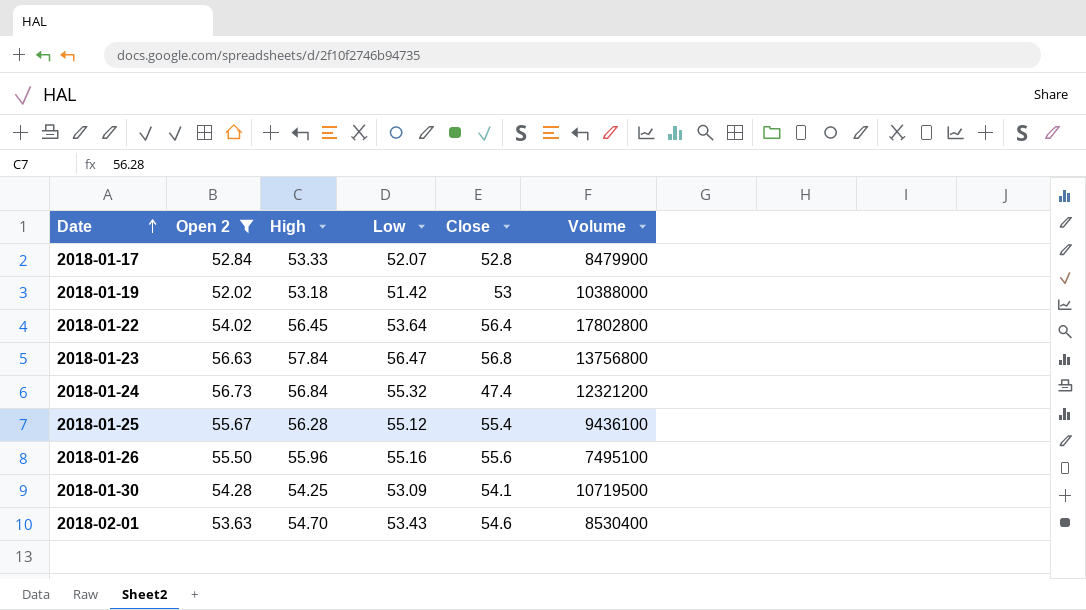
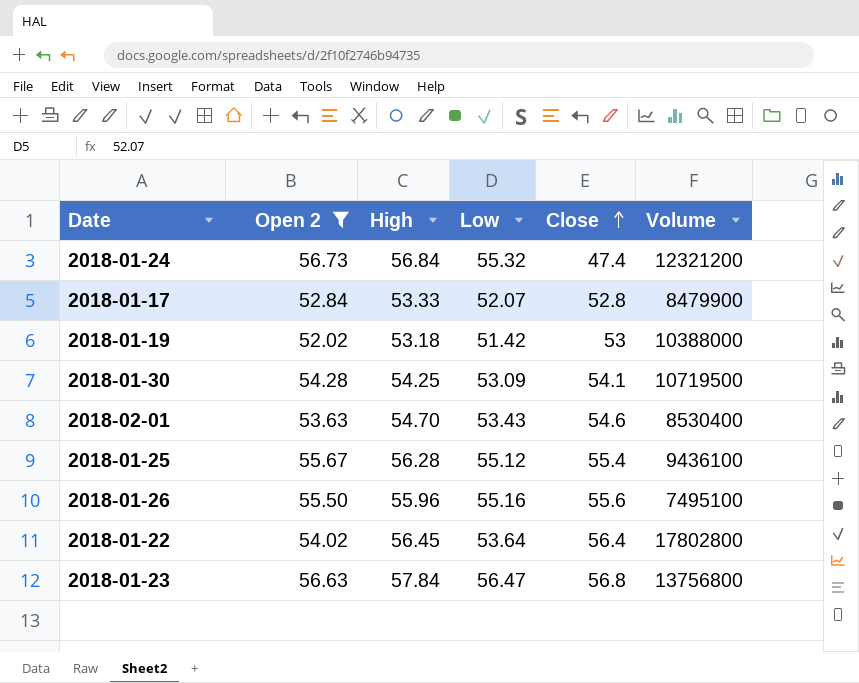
row order: Date ascending -> Close ascending

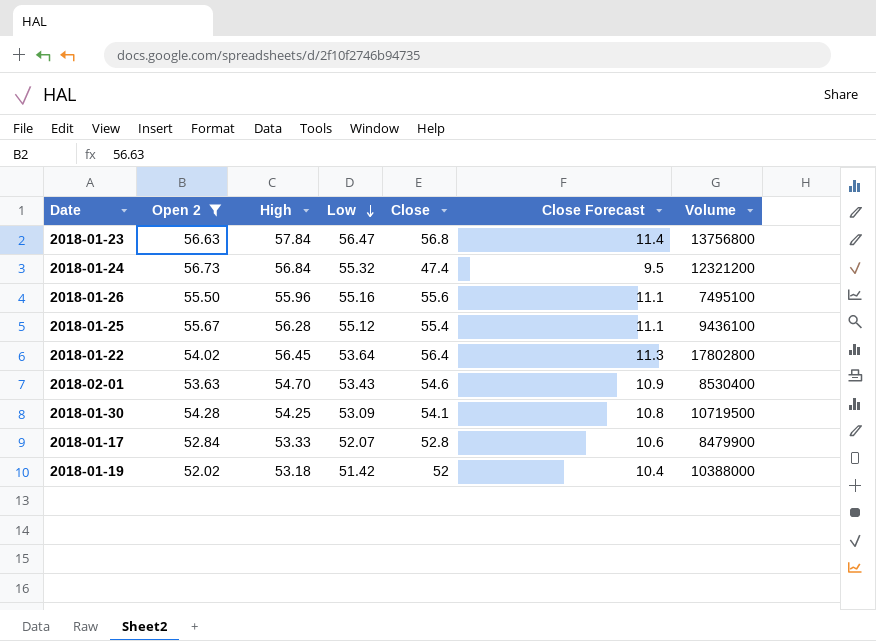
row order: Close ascending -> Low descending
column Close Forecast | formula: none -> [Close] * 0.2
2018-01-19 | Close: 53 -> 52

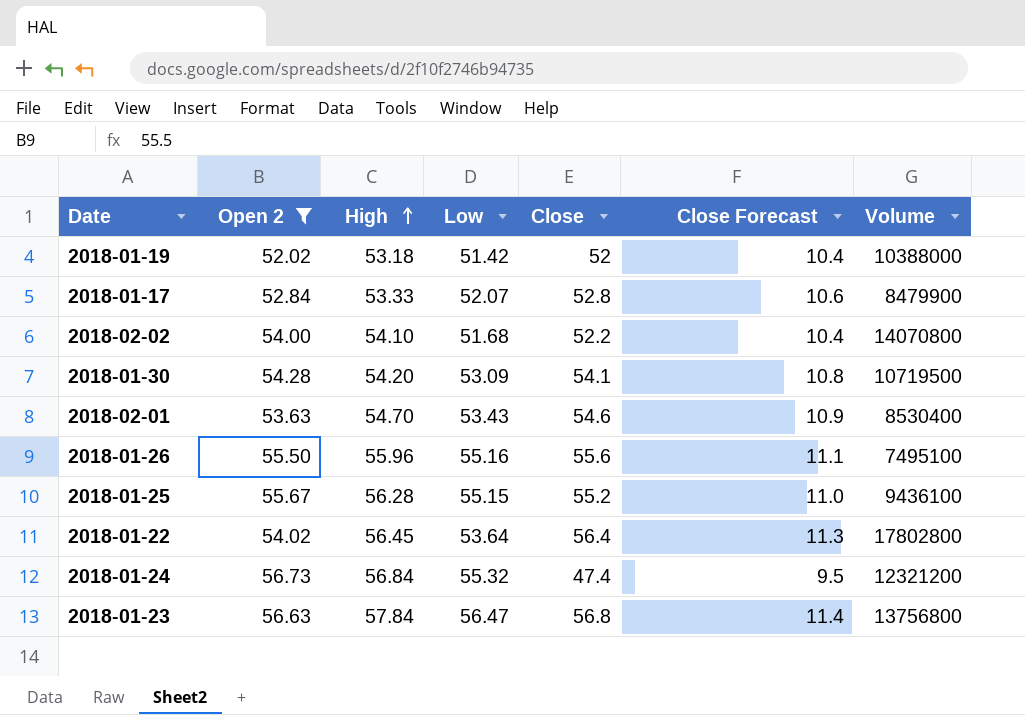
row order: Low descending -> High ascending
row 2018-02-02: none -> 54.00 | 54.10 | 51.68 | 52.2 | 10.4 | 14070800
2018-01-30 | High: 54.25 -> 54.20
2018-01-25 | Low: 55.12 -> 55.15
2018-01-25 | Close: 55.4 -> 55.2
2018-01-25 | Close Forecast: 11.1 -> 11.0

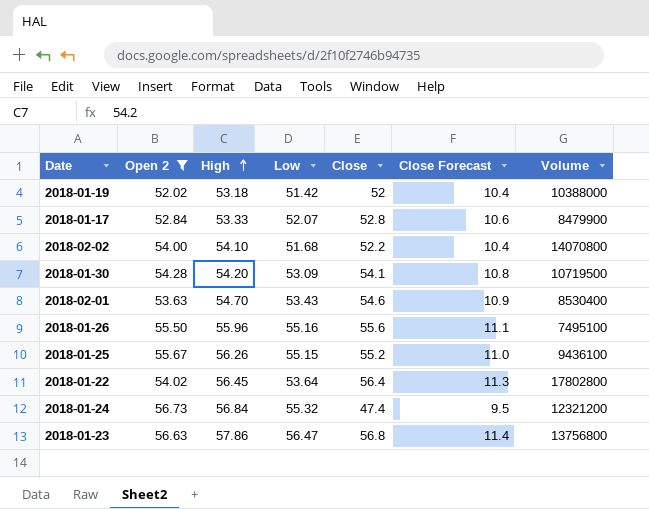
2018-01-25 | High: 56.28 -> 56.26
2018-01-23 | High: 57.84 -> 57.86

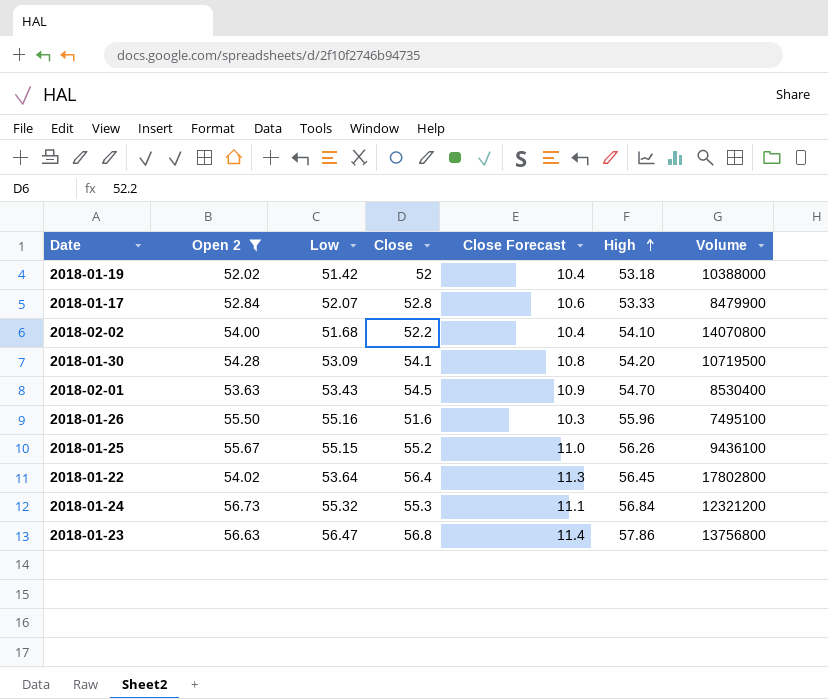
column High | position: 3 -> 6
2018-02-01 | Close: 54.6 -> 54.5
2018-01-26 | Close: 55.6 -> 51.6
2018-01-26 | Close Forecast: 11.1 -> 10.3
2018-01-24 | Close: 47.4 -> 55.3
2018-01-24 | Close Forecast: 9.5 -> 11.1

